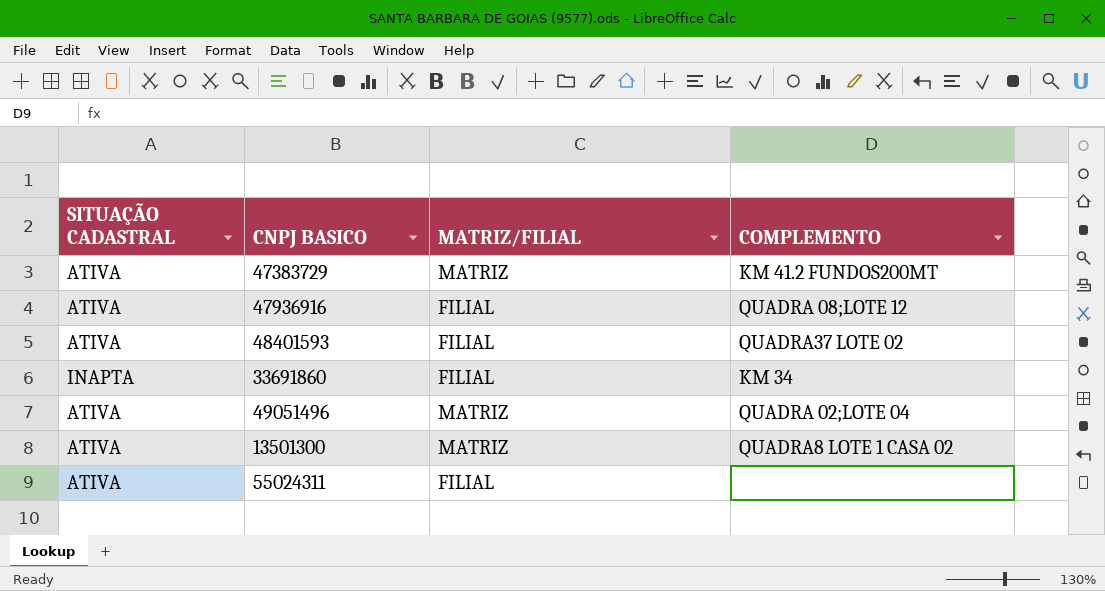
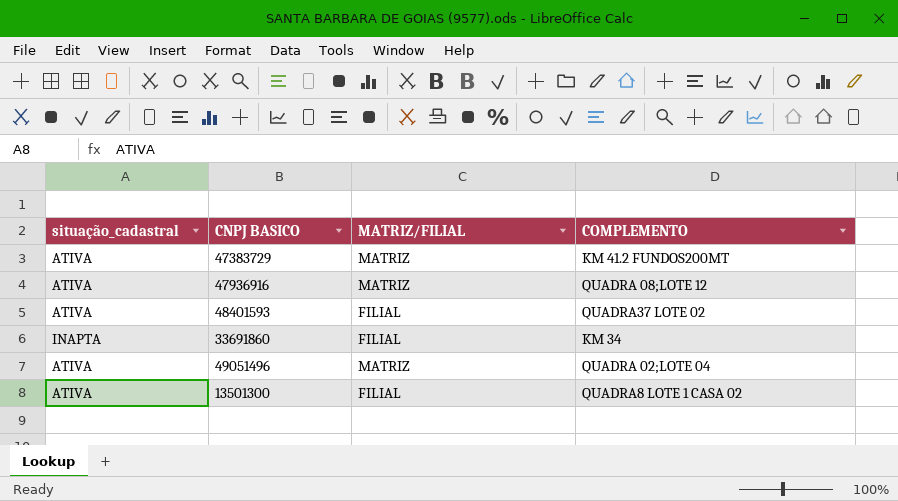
column name: SITUAÇÃO CADASTRAL -> situação_cadastral
row 55024311: ATIVA | FILIAL | none -> none
47936916 | MATRIZ/FILIAL: FILIAL -> MATRIZ
13501300 | MATRIZ/FILIAL: MATRIZ -> FILIAL

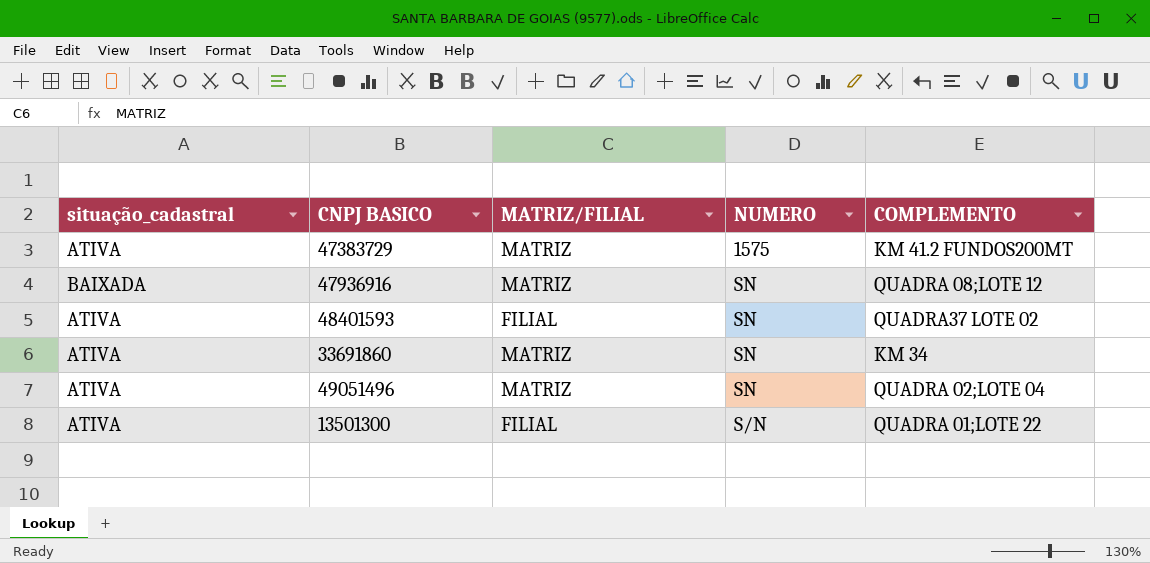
column NUMERO | position: none -> 4
47936916 | situação_cadastral: ATIVA -> BAIXADA
33691860 | situação_cadastral: INAPTA -> ATIVA
33691860 | MATRIZ/FILIAL: FILIAL -> MATRIZ
13501300 | COMPLEMENTO: QUADRA8 LOTE 1 CASA 02 -> QUADRA 01;LOTE 22

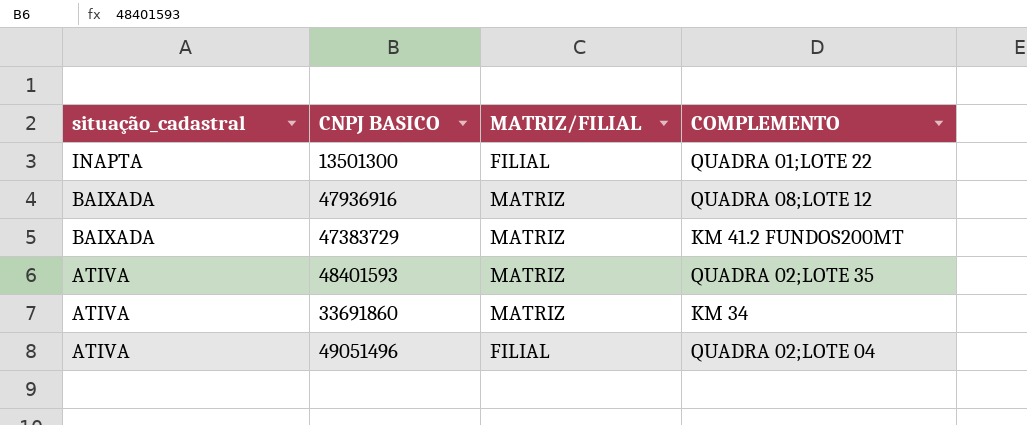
row order: none -> situação_cadastral descending
column NUMERO | position: 4 -> none
13501300 | situação_cadastral: ATIVA -> INAPTA
47383729 | situação_cadastral: ATIVA -> BAIXADA
48401593 | MATRIZ/FILIAL: FILIAL -> MATRIZ
48401593 | COMPLEMENTO: QUADRA37 LOTE 02 -> QUADRA 02;LOTE 35
49051496 | MATRIZ/FILIAL: MATRIZ -> FILIAL

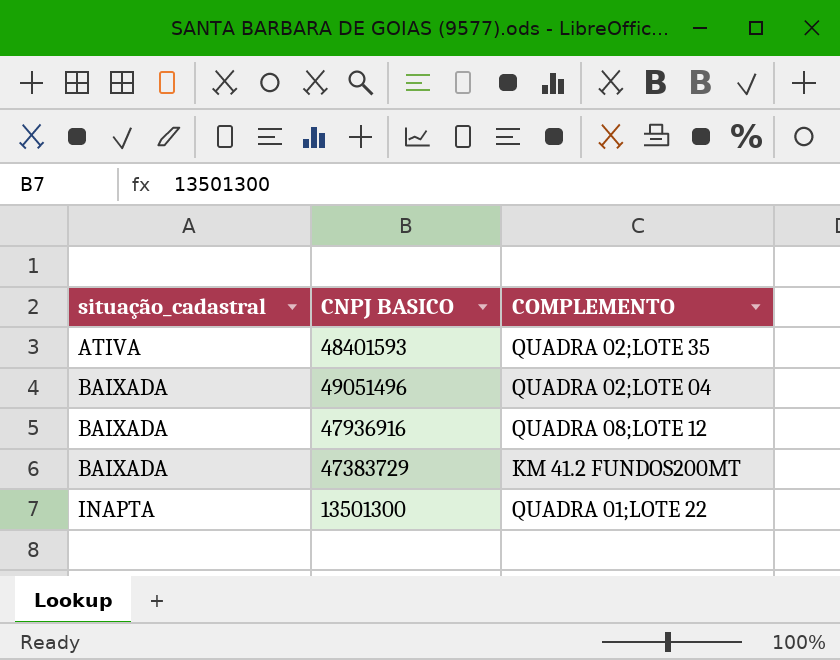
row order: situação_cadastral descending -> situação_cadastral ascending
column MATRIZ/FILIAL | position: 3 -> none
row 33691860: ATIVA | MATRIZ | KM 34 -> none
49051496 | situação_cadastral: ATIVA -> BAIXADA

